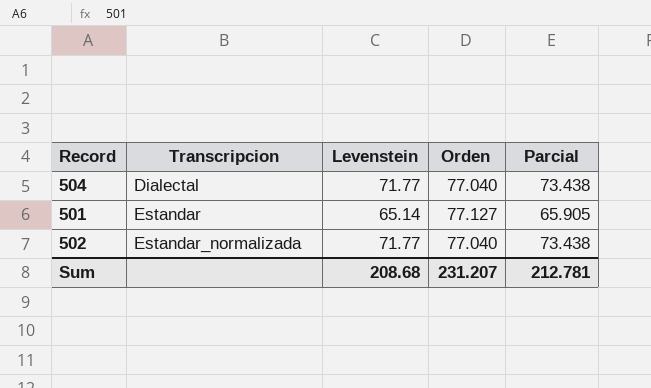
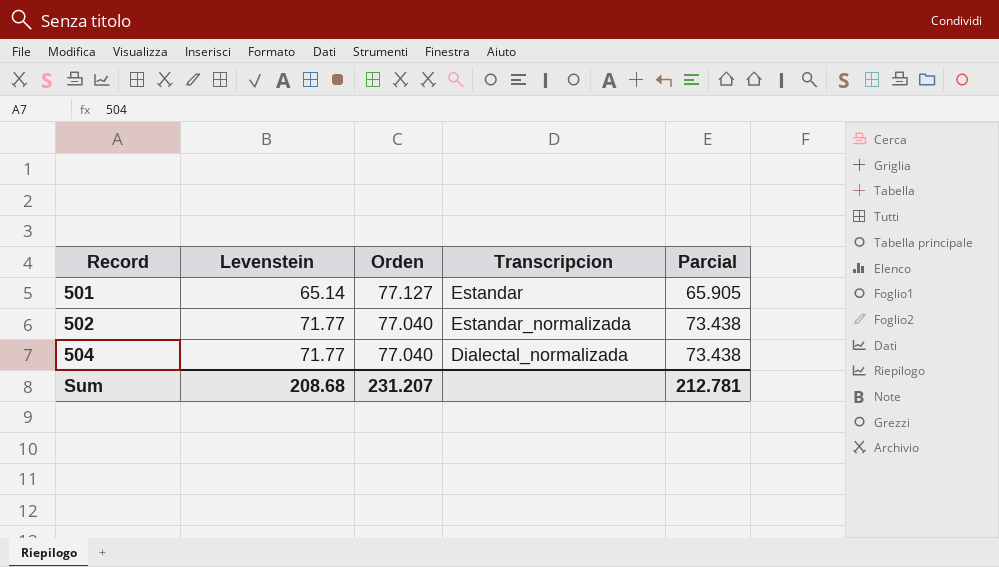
row order: Transcripcion ascending -> Record ascending
column Transcripcion | position: 2 -> 4
504 | Transcripcion: Dialectal -> Dialectal_normalizada

